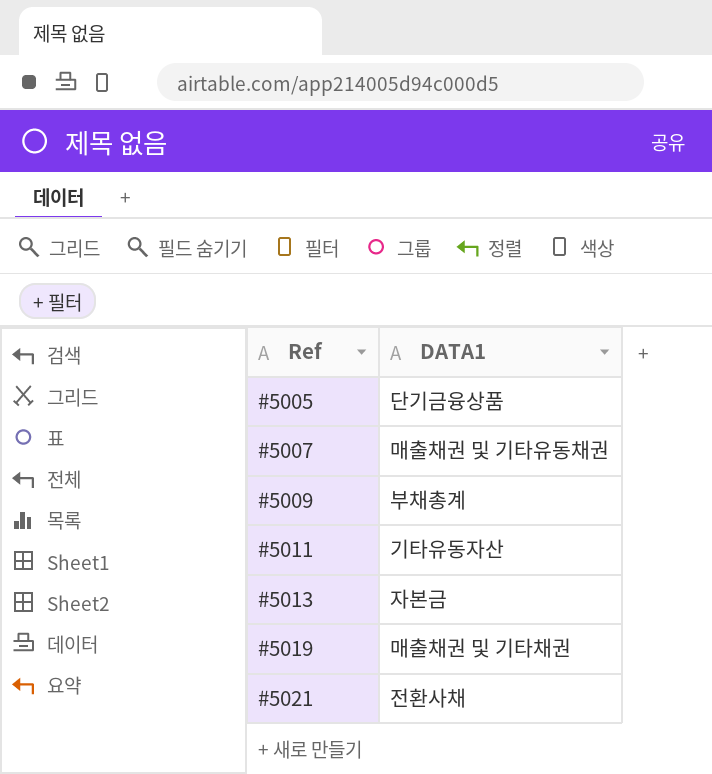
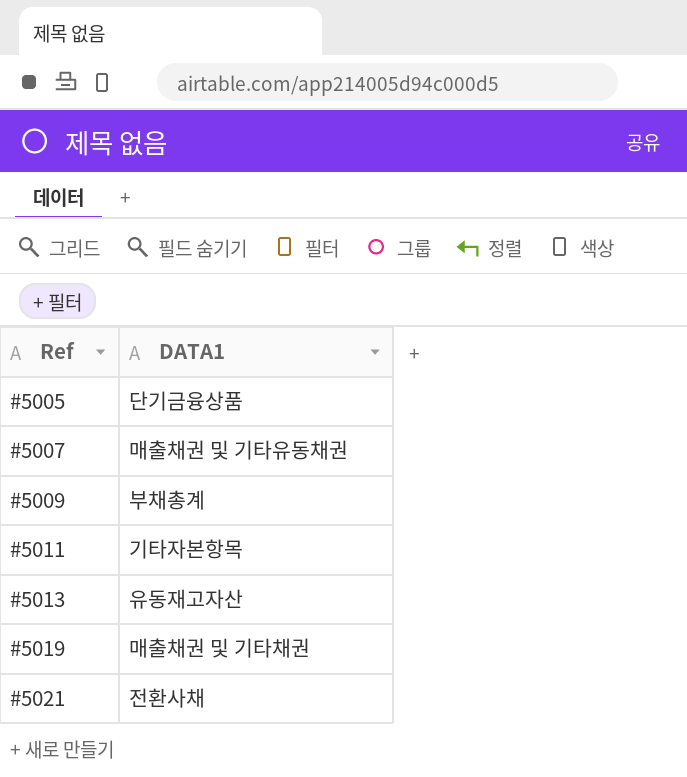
#5011 | DATA1: 기타유동자산 -> 기타자본항목
#5013 | DATA1: 자본금 -> 유동재고자산

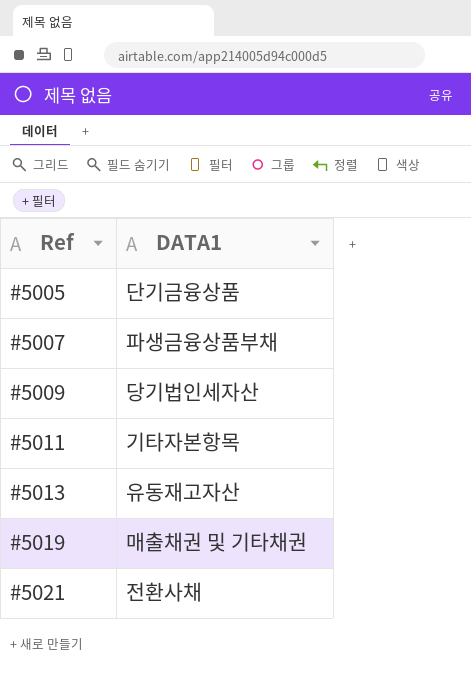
#5007 | DATA1: 매출채권 및 기타유동채권 -> 파생금융상품부채
#5009 | DATA1: 부채총계 -> 당기법인세자산

